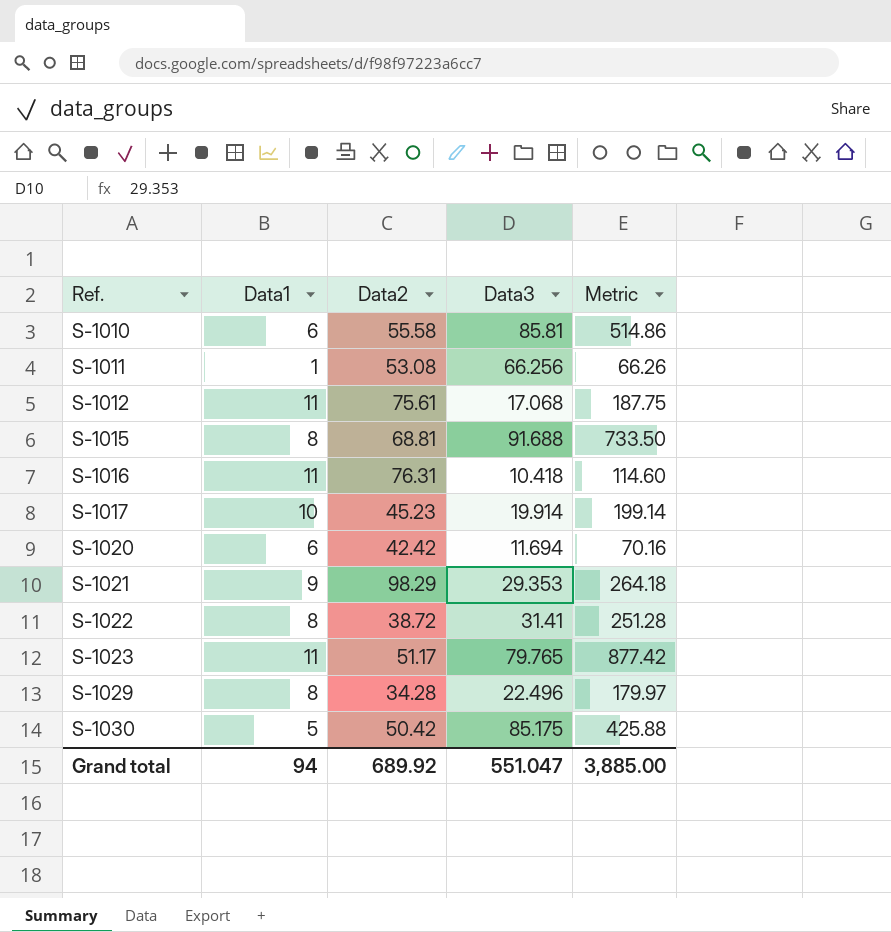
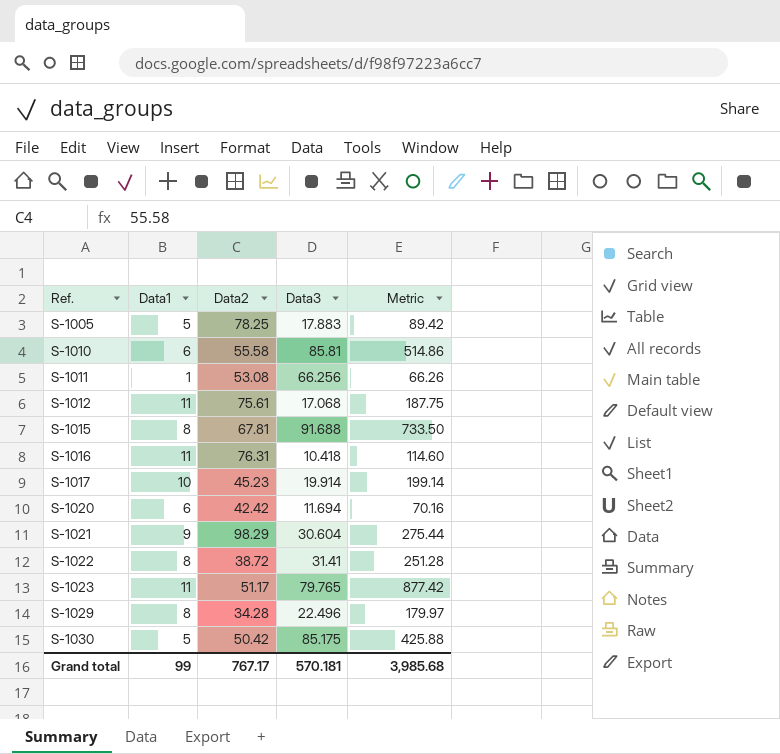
row S-1005: none -> 5 | 78.25 | 17.883 | 89.42
S-1015 | Data2: 68.81 -> 67.81
S-1021 | Data3: 29.353 -> 30.604
S-1021 | Metric: 264.18 -> 275.44
Grand total | Data1: 94 -> 99
Grand total | Data2: 689.92 -> 767.17
Grand total | Data3: 551.047 -> 570.181
Grand total | Metric: 3,885.00 -> 3,985.68

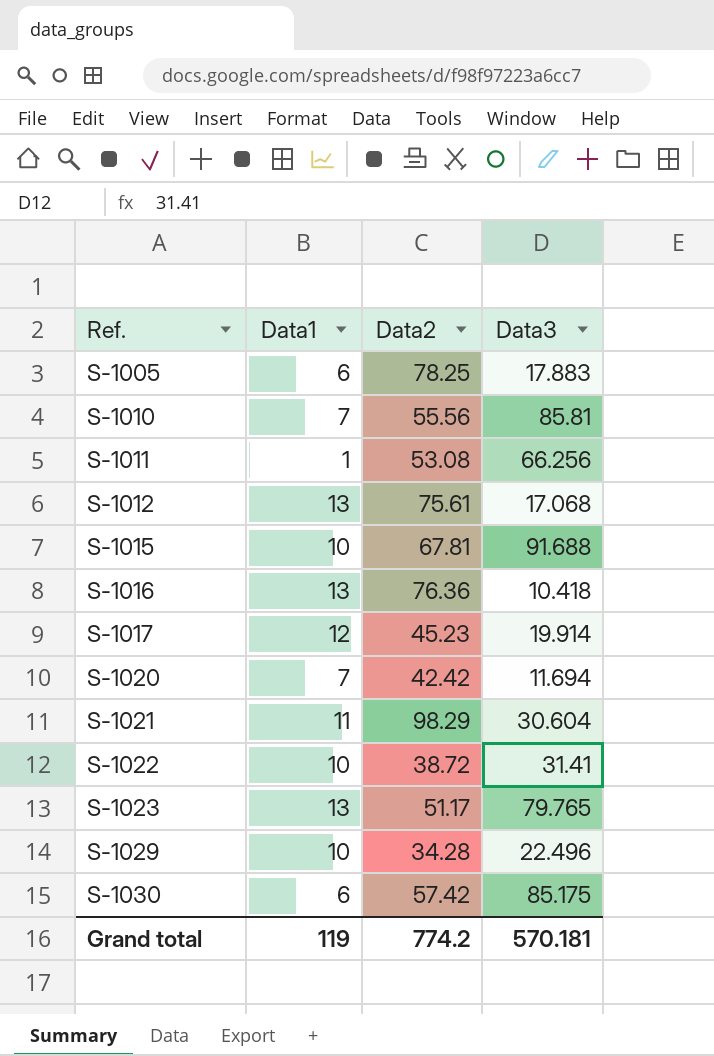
column Metric | formula: [Data1] * [Data3] -> none
S-1005 | Data1: 5 -> 6
S-1010 | Data1: 6 -> 7
S-1010 | Data2: 55.58 -> 55.56
S-1012 | Data1: 11 -> 13
S-1015 | Data1: 8 -> 10
S-1016 | Data1: 11 -> 13
S-1016 | Data2: 76.31 -> 76.36
S-1017 | Data1: 10 -> 12
S-1020 | Data1: 6 -> 7
S-1021 | Data1: 9 -> 11
S-1022 | Data1: 8 -> 10
S-1023 | Data1: 11 -> 13
S-1029 | Data1: 8 -> 10
S-1030 | Data1: 5 -> 6
S-1030 | Data2: 50.42 -> 57.42
Grand total | Data1: 99 -> 119
Grand total | Data2: 767.17 -> 774.2

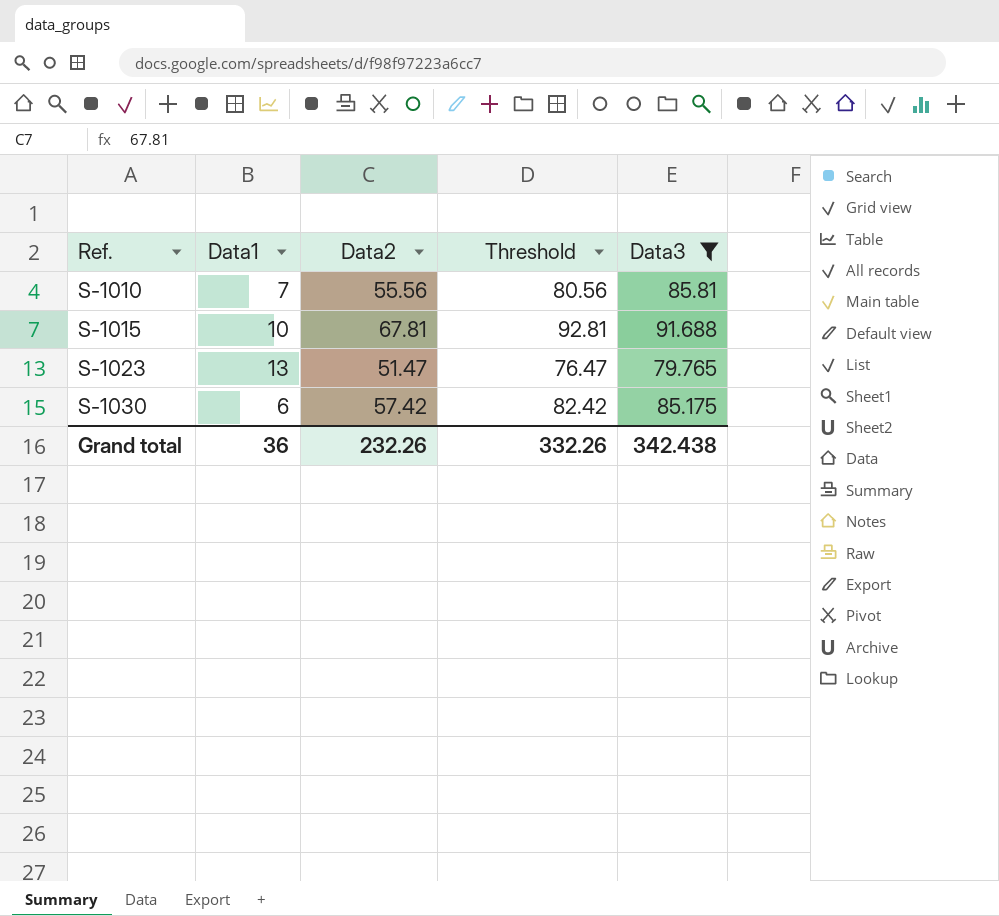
filter: none -> Data3 >= 79.765
column Threshold | formula: none -> [Data2] + 25
S-1023 | Data2: 51.17 -> 51.47
Grand total | Data1: 119 -> 36
Grand total | Data2: 774.2 -> 232.26
Grand total | Data3: 570.181 -> 342.438

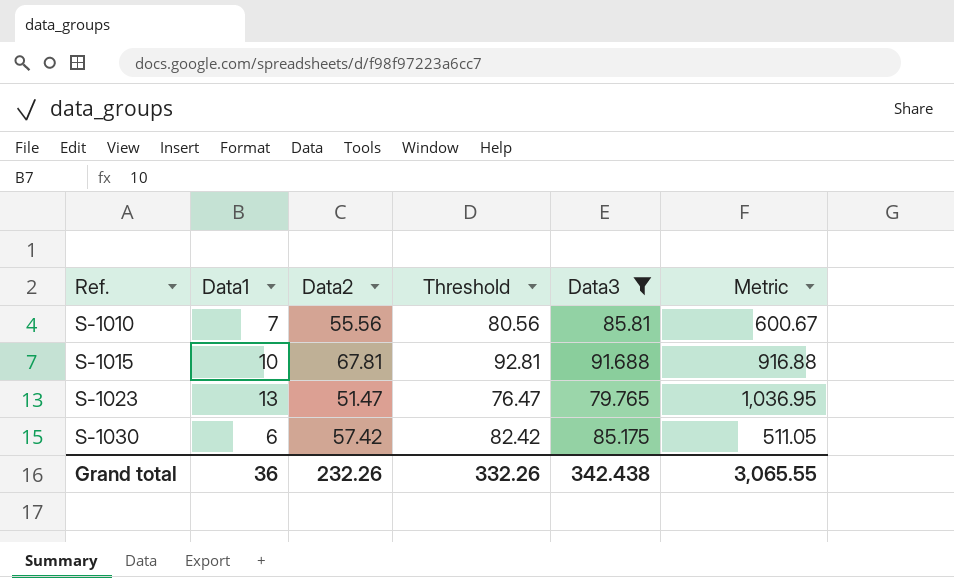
column Metric | formula: none -> [Data1] * [Data3]

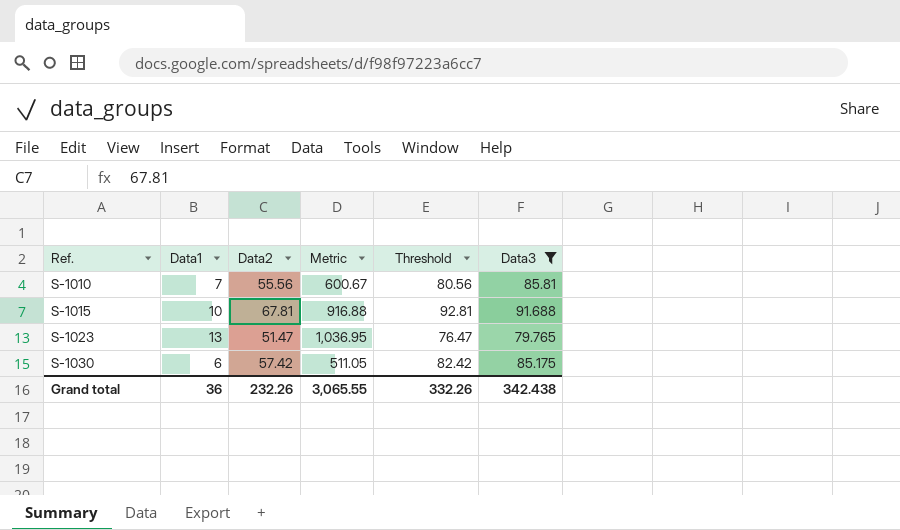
column Metric | position: 6 -> 4

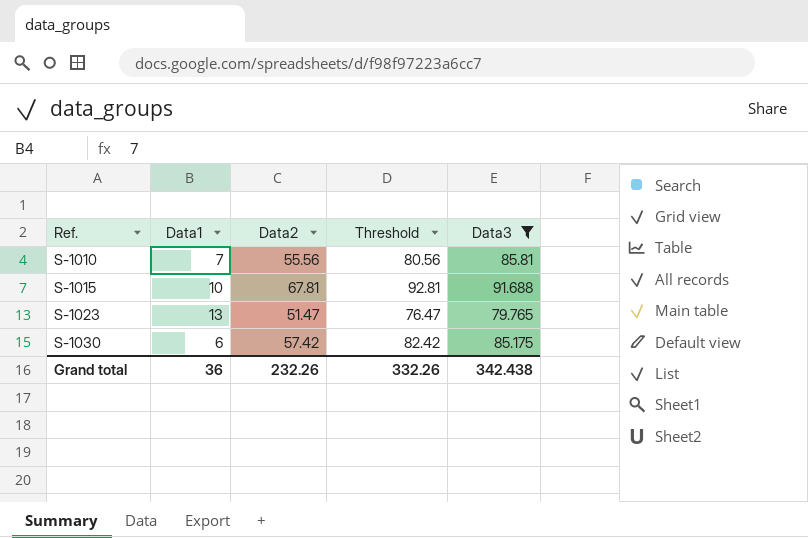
column Metric | formula: [Data1] * [Data3] -> none

